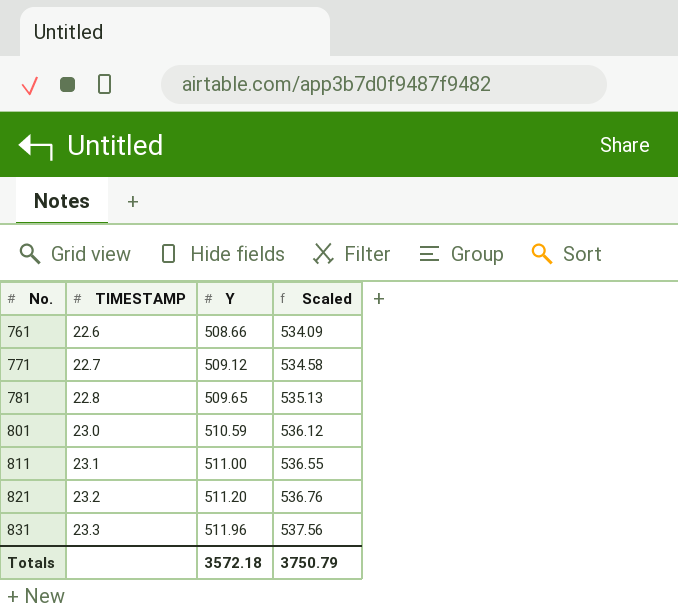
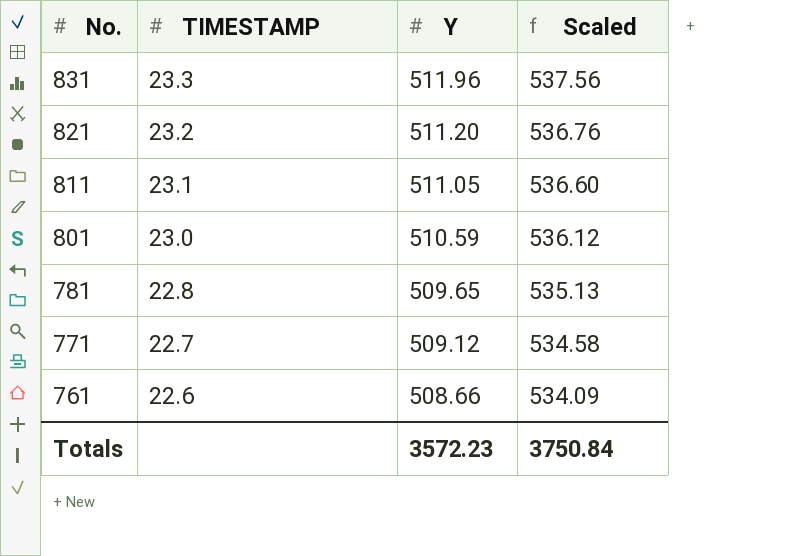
row order: No. ascending -> No. descending
811 | Y: 511.00 -> 511.05
811 | Scaled: 536.55 -> 536.60
Totals | Y: 3572.18 -> 3572.23
Totals | Scaled: 3750.79 -> 3750.84

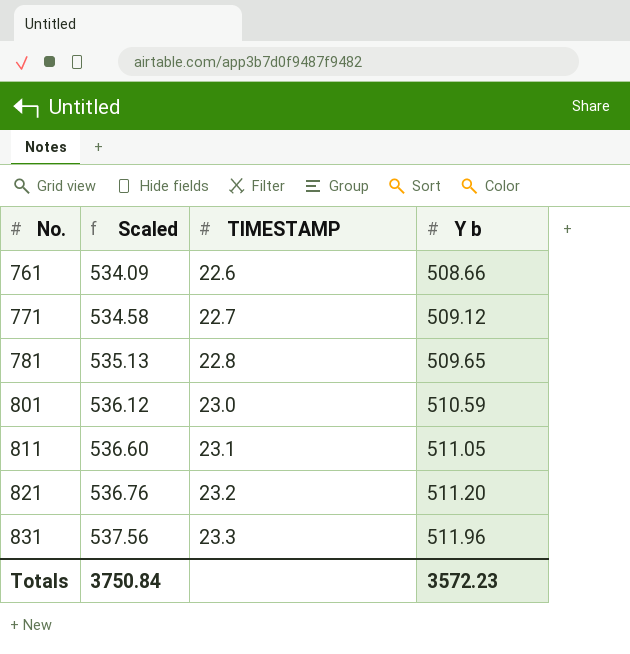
row order: No. descending -> No. ascending
column Scaled | position: 4 -> 2
column name: Y -> Y b

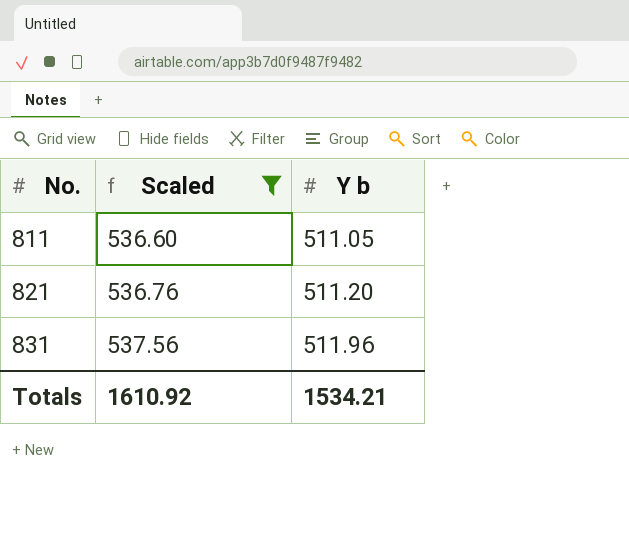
filter: none -> Scaled >= 536.60
column TIMESTAMP | position: 3 -> none
Totals | Scaled: 3750.84 -> 1610.92
Totals | Y b: 3572.23 -> 1534.21

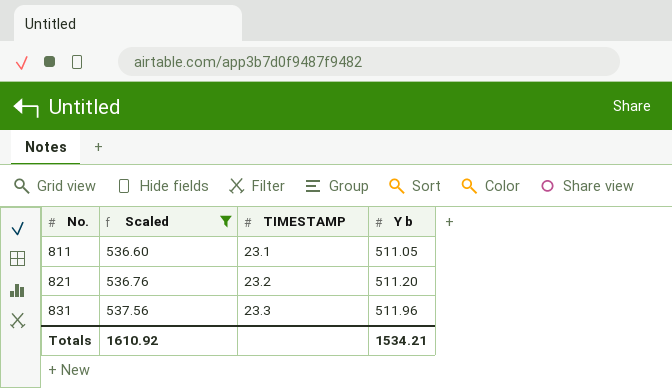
column TIMESTAMP | position: none -> 3

